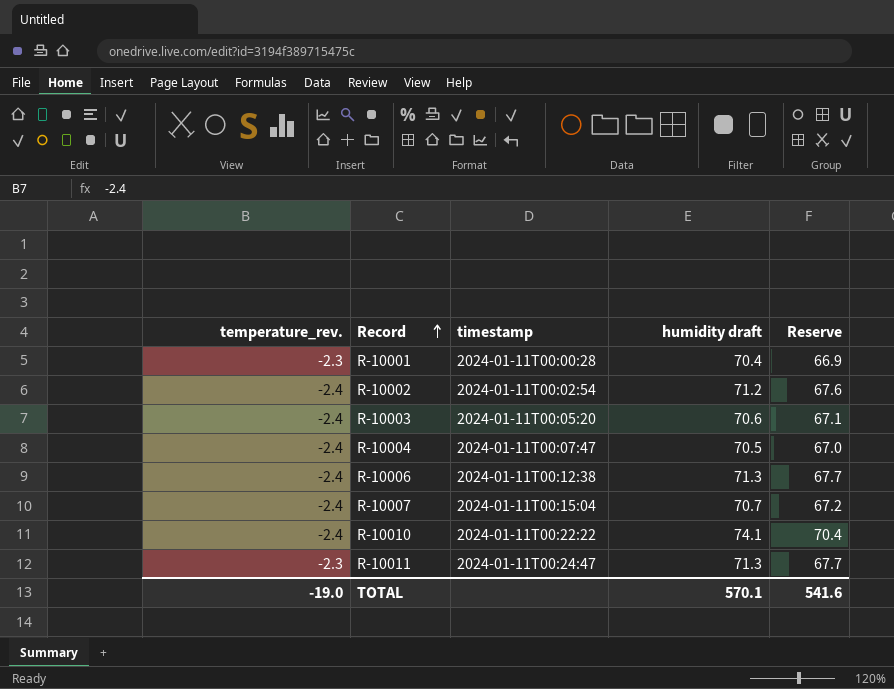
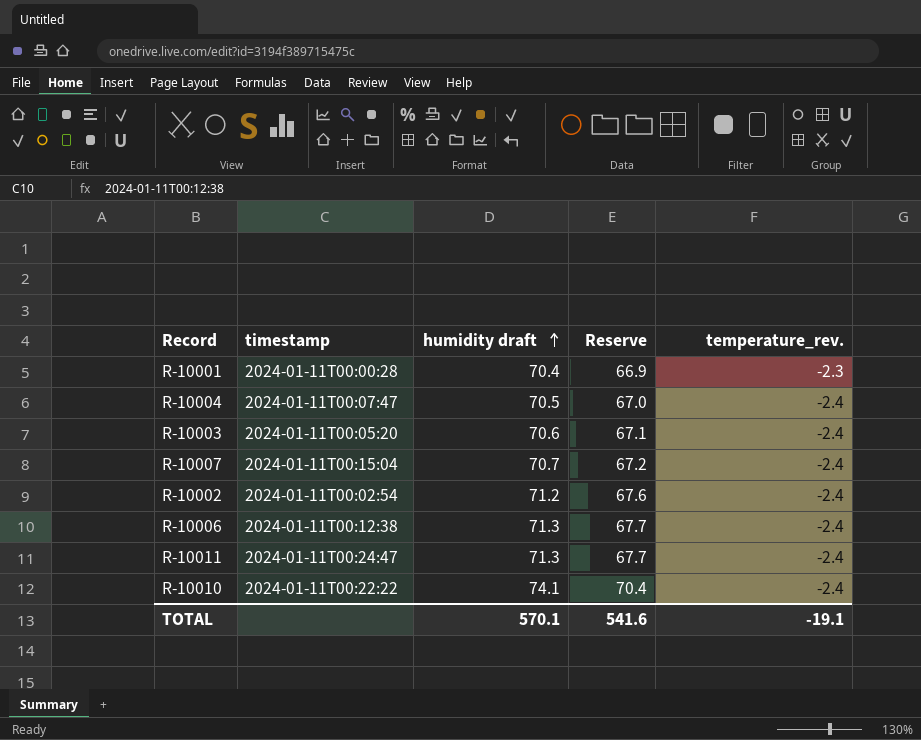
row order: Record ascending -> humidity draft ascending
column temperature_rev. | position: 1 -> 5
R-10011 | temperature_rev.: -2.3 -> -2.4
TOTAL | temperature_rev.: -19.0 -> -19.1

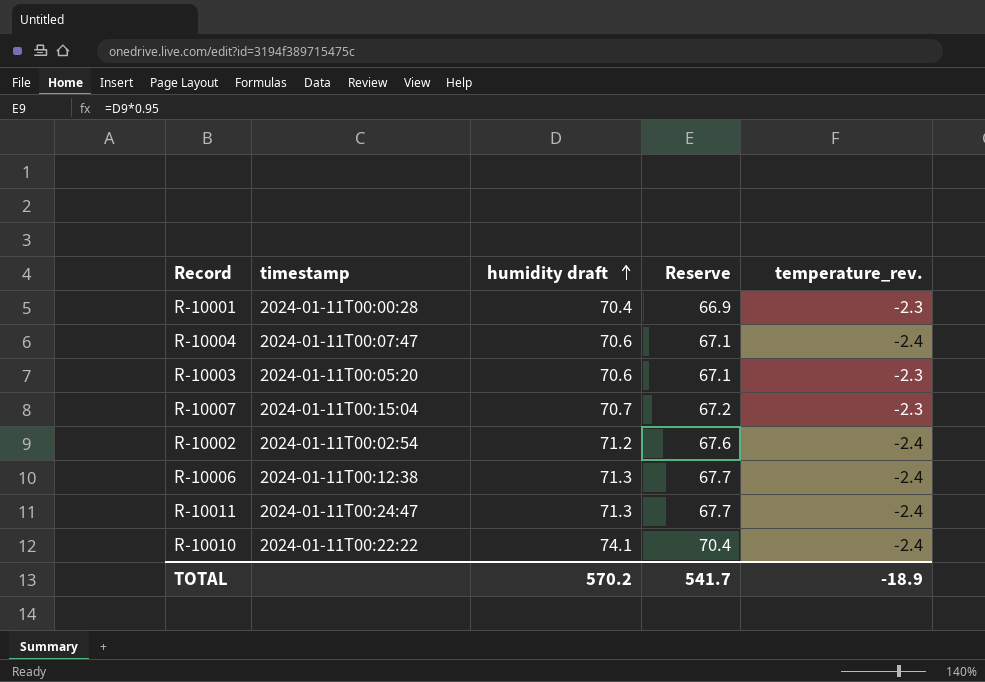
R-10004 | humidity draft: 70.5 -> 70.6
R-10004 | Reserve: 67.0 -> 67.1
R-10003 | temperature_rev.: -2.4 -> -2.3
R-10007 | temperature_rev.: -2.4 -> -2.3
TOTAL | humidity draft: 570.1 -> 570.2
TOTAL | Reserve: 541.6 -> 541.7
TOTAL | temperature_rev.: -19.1 -> -18.9

